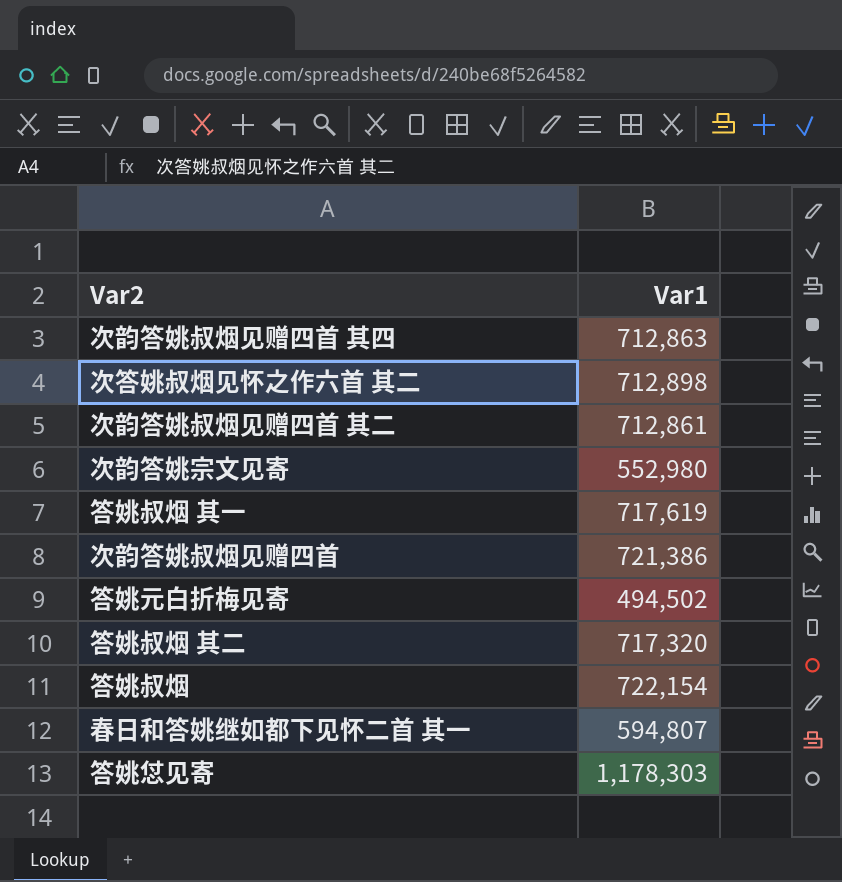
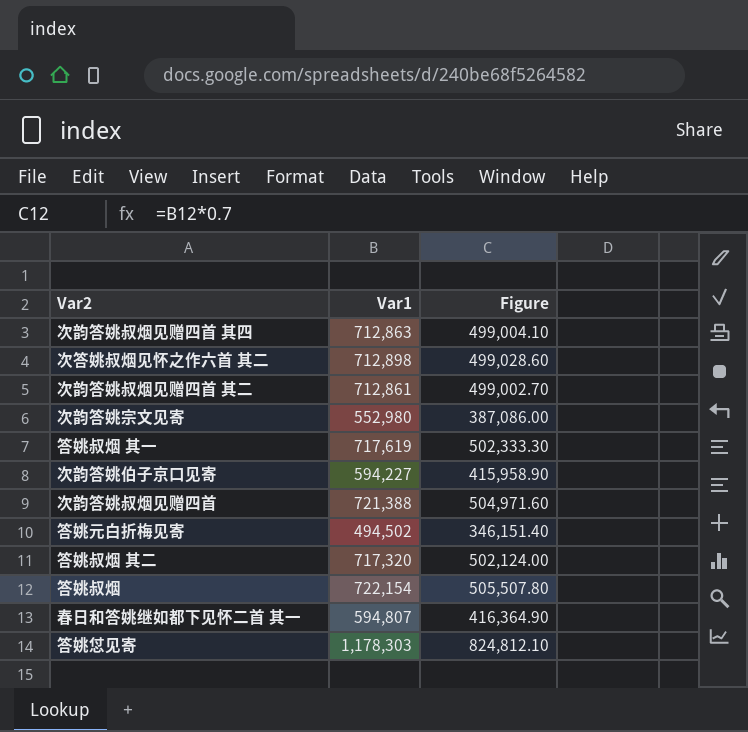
column Figure | formula: none -> [Var1] * 0.7
row 次韵答姚伯子京口见寄: none -> 594,227 | 415,958.90
次韵答姚叔烟见赠四首 | Var1: 721,386 -> 721,388

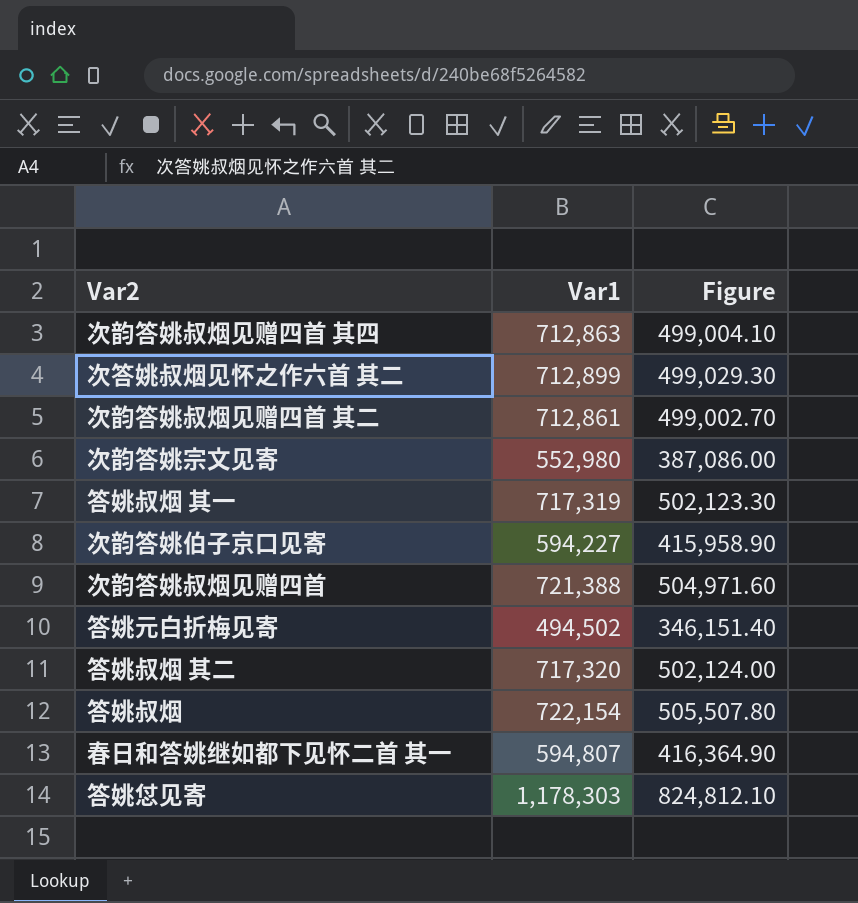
次答姚叔烟见怀之作六首 其二 | Var1: 712,898 -> 712,899
次答姚叔烟见怀之作六首 其二 | Figure: 499,028.60 -> 499,029.30
答姚叔烟 其一 | Var1: 717,619 -> 717,319
答姚叔烟 其一 | Figure: 502,333.30 -> 502,123.30

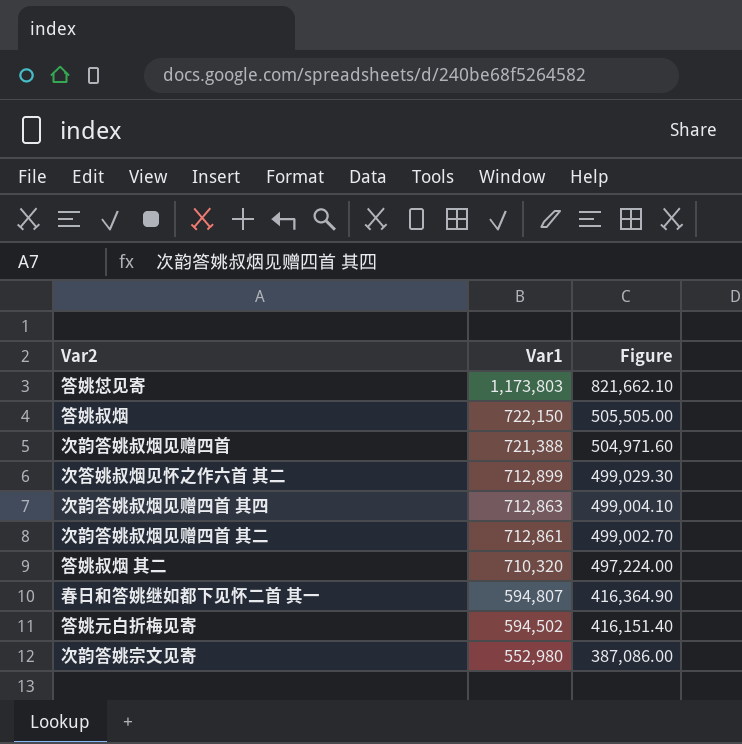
row order: none -> Var1 descending
row 答姚叔烟 其一: 717,319 | 502,123.30 -> none
row 次韵答姚伯子京口见寄: 594,227 | 415,958.90 -> none
答姚怤见寄 | Var1: 1,178,303 -> 1,173,803
答姚怤见寄 | Figure: 824,812.10 -> 821,662.10
答姚叔烟 | Var1: 722,154 -> 722,150
答姚叔烟 | Figure: 505,507.80 -> 505,505.00
答姚叔烟 其二 | Var1: 717,320 -> 710,320
答姚叔烟 其二 | Figure: 502,124.00 -> 497,224.00
答姚元白折梅见寄 | Var1: 494,502 -> 594,502
答姚元白折梅见寄 | Figure: 346,151.40 -> 416,151.40

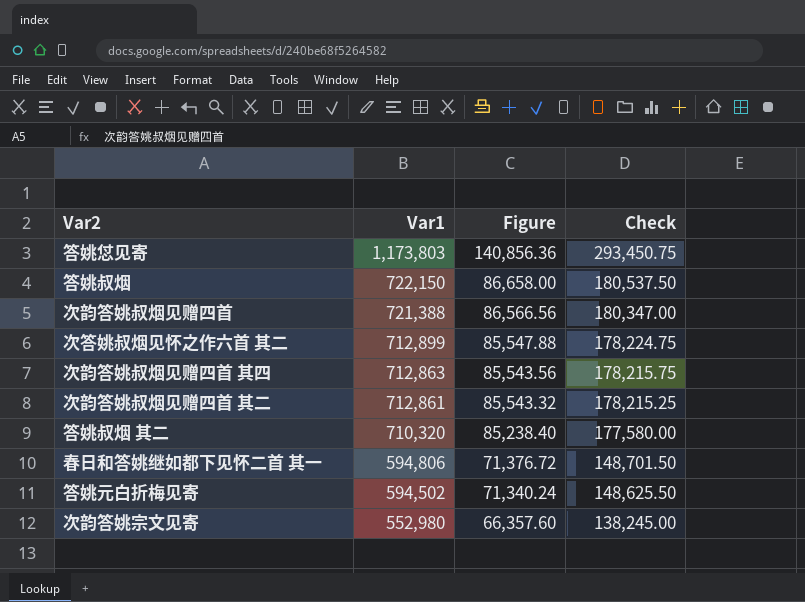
column Figure | formula: [Var1] * 0.7 -> [Var1] * 0.12
column Check | formula: none -> [Var1] * 0.25
春日和答姚继如都下见怀二首 其一 | Var1: 594,807 -> 594,806

